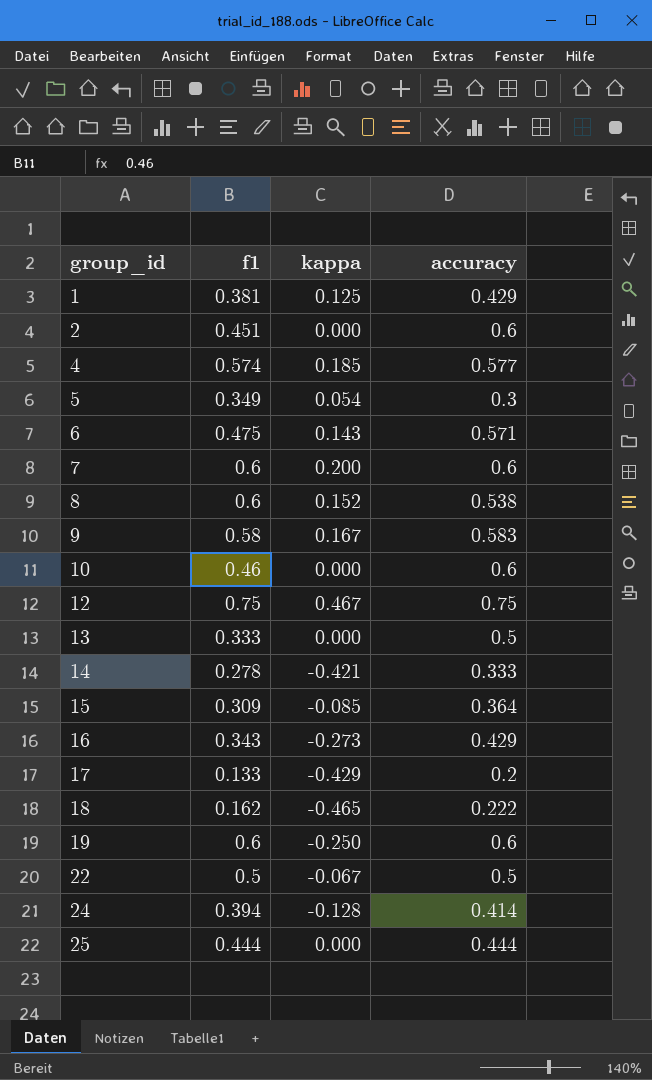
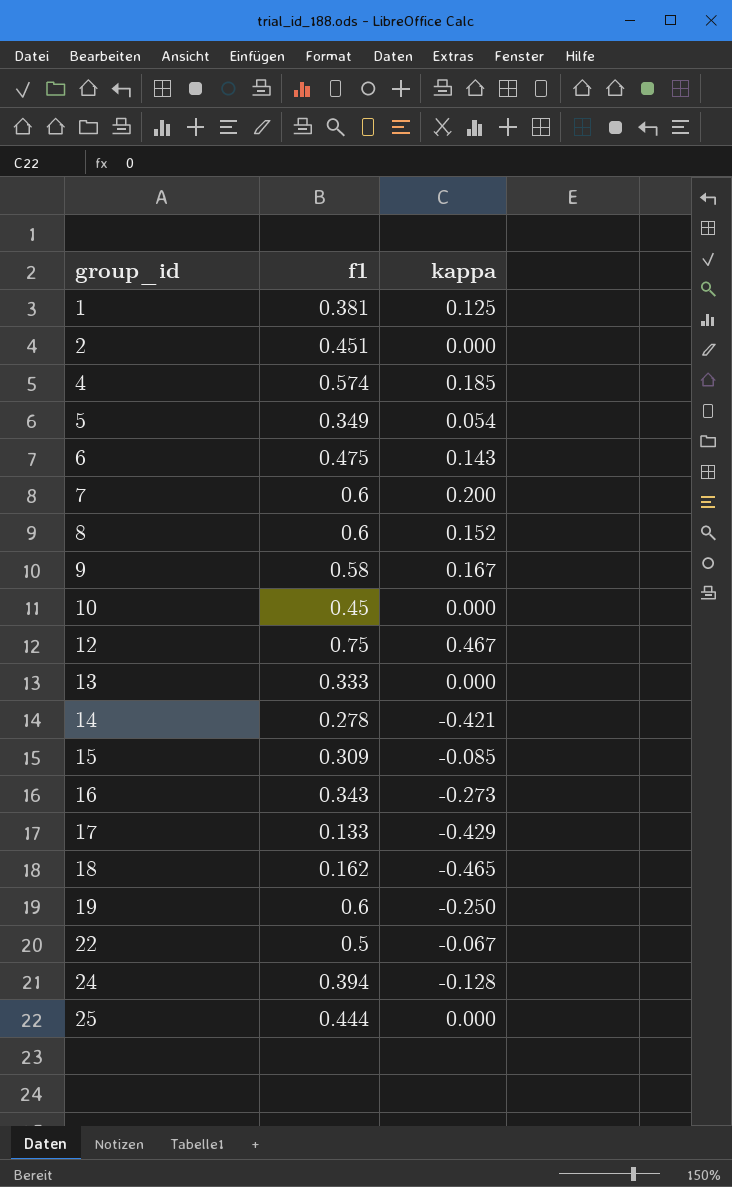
column accuracy | position: 4 -> none
10 | f1: 0.46 -> 0.45

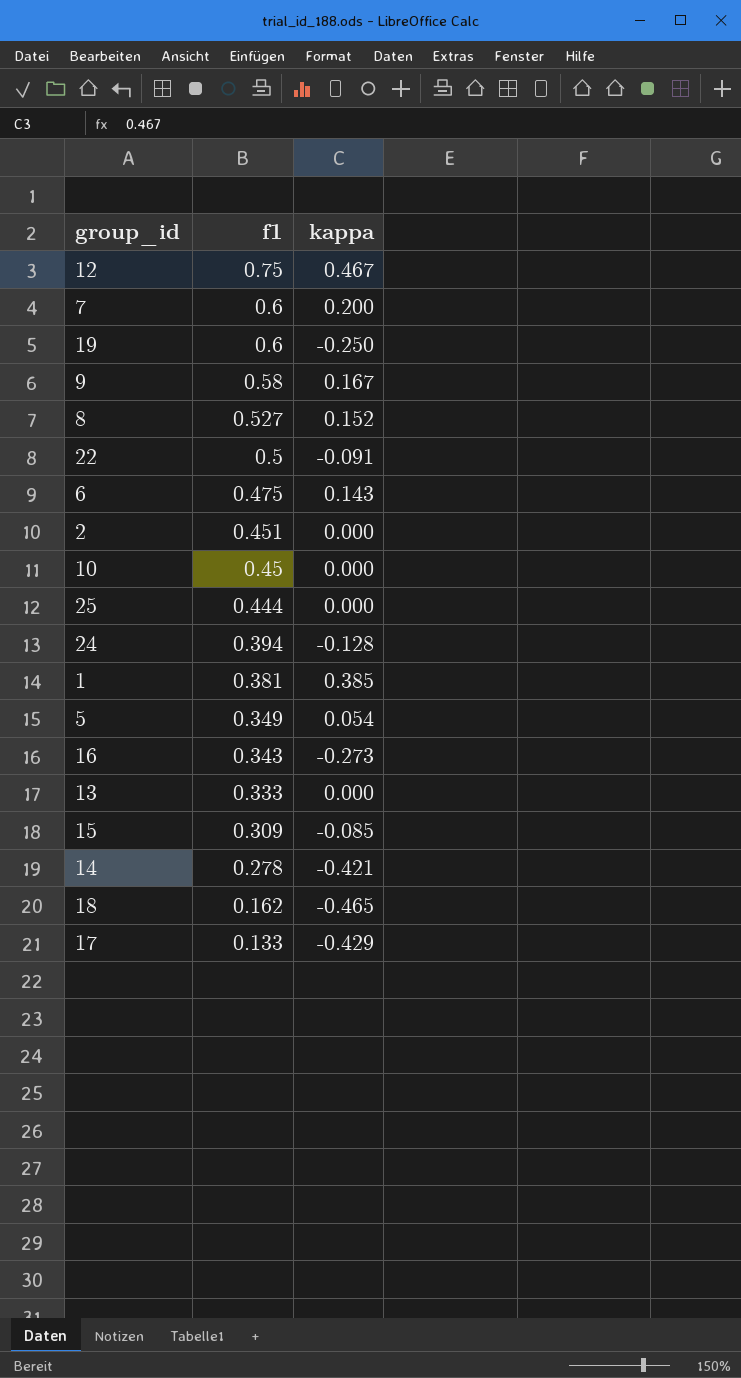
row order: group_id ascending -> f1 descending
row 4: 0.574 | 0.185 -> none
8 | f1: 0.6 -> 0.527
22 | kappa: -0.067 -> -0.091
1 | kappa: 0.125 -> 0.385

